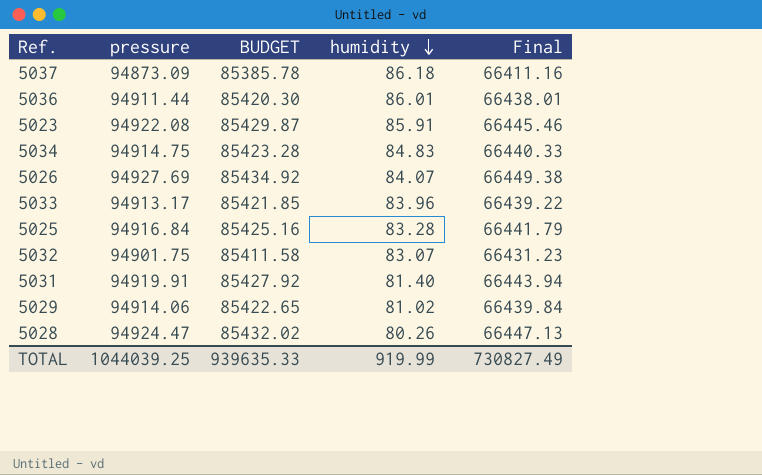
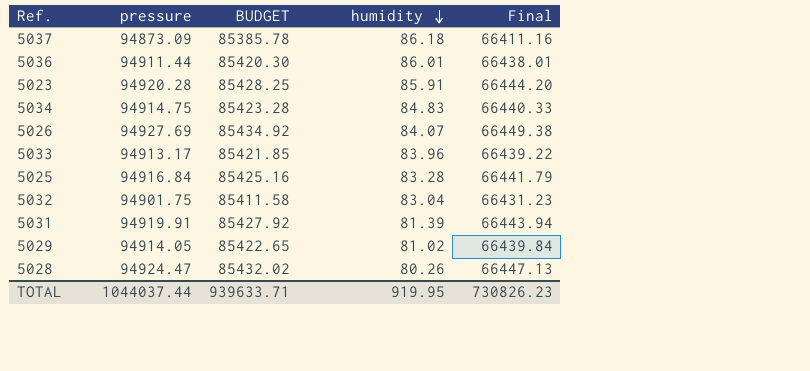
5023 | pressure: 94922.08 -> 94920.28
5023 | BUDGET: 85429.87 -> 85428.25
5023 | Final: 66445.46 -> 66444.20
5032 | humidity: 83.07 -> 83.04
5031 | humidity: 81.40 -> 81.39
5029 | pressure: 94914.06 -> 94914.05
TOTAL | pressure: 1044039.25 -> 1044037.44
TOTAL | BUDGET: 939635.33 -> 939633.71
TOTAL | humidity: 919.99 -> 919.95
TOTAL | Final: 730827.49 -> 730826.23

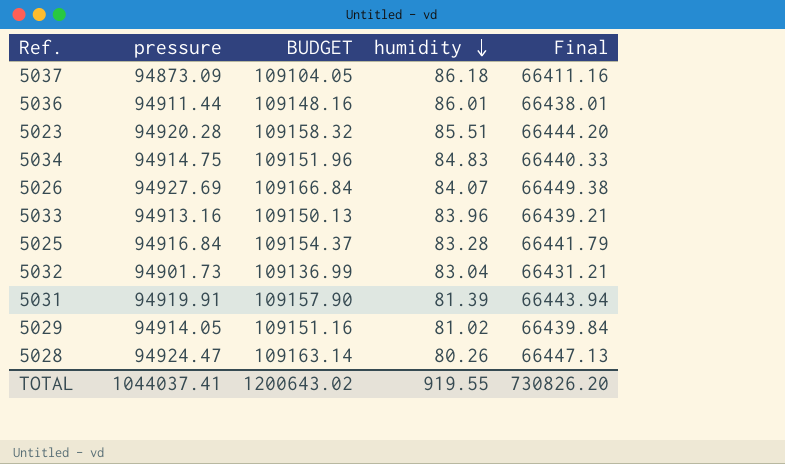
column BUDGET | formula: [pressure] * 0.9 -> [pressure] * 1.15
5023 | humidity: 85.91 -> 85.51
5033 | pressure: 94913.17 -> 94913.16
5033 | Final: 66439.22 -> 66439.21
5032 | pressure: 94901.75 -> 94901.73
5032 | Final: 66431.23 -> 66431.21
TOTAL | pressure: 1044037.44 -> 1044037.41
TOTAL | BUDGET: 939633.71 -> 1200643.02
TOTAL | humidity: 919.95 -> 919.55
TOTAL | Final: 730826.23 -> 730826.20

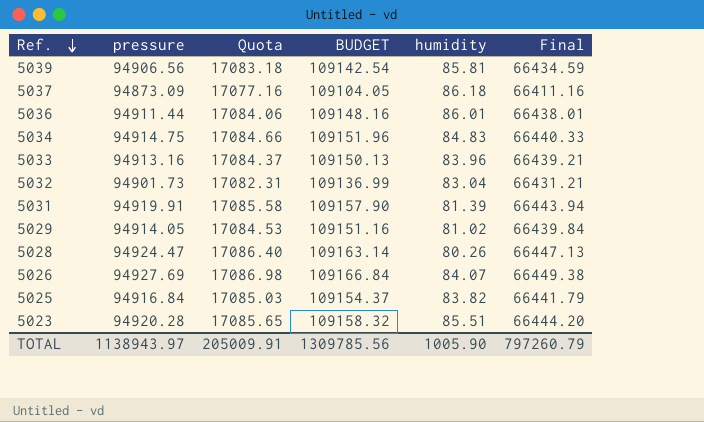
row order: humidity descending -> Ref. descending
column Quota | formula: none -> [pressure] * 0.18
row 5039: none -> 94906.56 | 17083.18 | 109142.54 | 85.81 | 66434.59
5025 | humidity: 83.28 -> 83.82
TOTAL | pressure: 1044037.41 -> 1138943.97
TOTAL | BUDGET: 1200643.02 -> 1309785.56
TOTAL | humidity: 919.55 -> 1005.90
TOTAL | Final: 730826.20 -> 797260.79

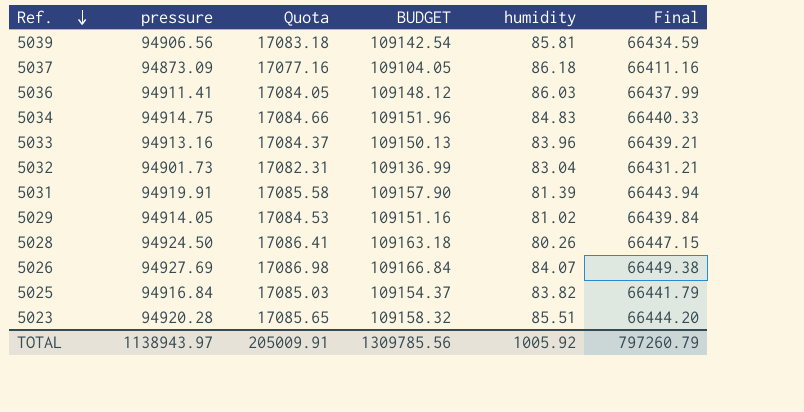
5036 | pressure: 94911.44 -> 94911.41
5036 | Quota: 17084.06 -> 17084.05
5036 | BUDGET: 109148.16 -> 109148.12
5036 | humidity: 86.01 -> 86.03
5036 | Final: 66438.01 -> 66437.99
5028 | pressure: 94924.47 -> 94924.50
5028 | Quota: 17086.40 -> 17086.41
5028 | BUDGET: 109163.14 -> 109163.18
5028 | Final: 66447.13 -> 66447.15
TOTAL | humidity: 1005.90 -> 1005.92

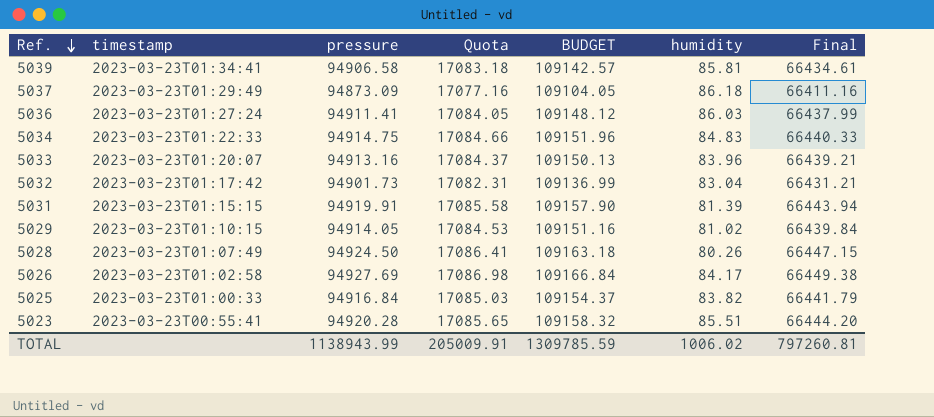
column timestamp | position: none -> 2
5039 | pressure: 94906.56 -> 94906.58
5039 | BUDGET: 109142.54 -> 109142.57
5039 | Final: 66434.59 -> 66434.61
5026 | humidity: 84.07 -> 84.17
TOTAL | pressure: 1138943.97 -> 1138943.99
TOTAL | BUDGET: 1309785.56 -> 1309785.59
TOTAL | humidity: 1005.92 -> 1006.02
TOTAL | Final: 797260.79 -> 797260.81

